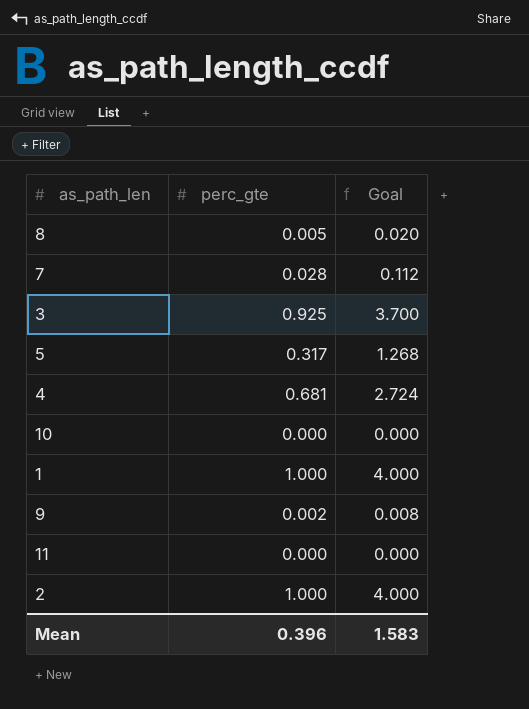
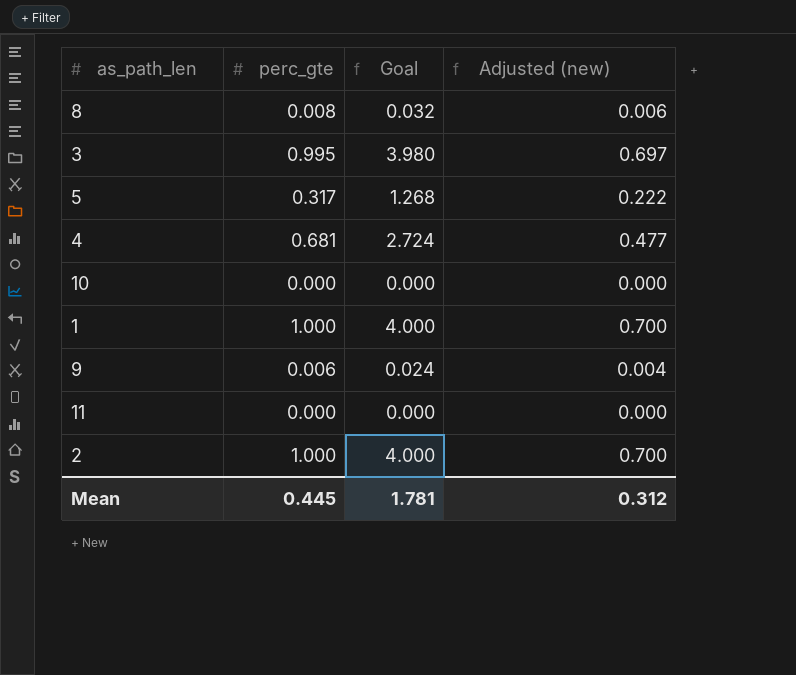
column Adjusted (new) | formula: none -> [perc_gte] * 0.7
row 7: 0.028 | 0.112 -> none
8 | perc_gte: 0.005 -> 0.008
8 | Goal: 0.020 -> 0.032
3 | perc_gte: 0.925 -> 0.995
3 | Goal: 3.700 -> 3.980
9 | perc_gte: 0.002 -> 0.006
9 | Goal: 0.008 -> 0.024
Mean | perc_gte: 0.396 -> 0.445
Mean | Goal: 1.583 -> 1.781

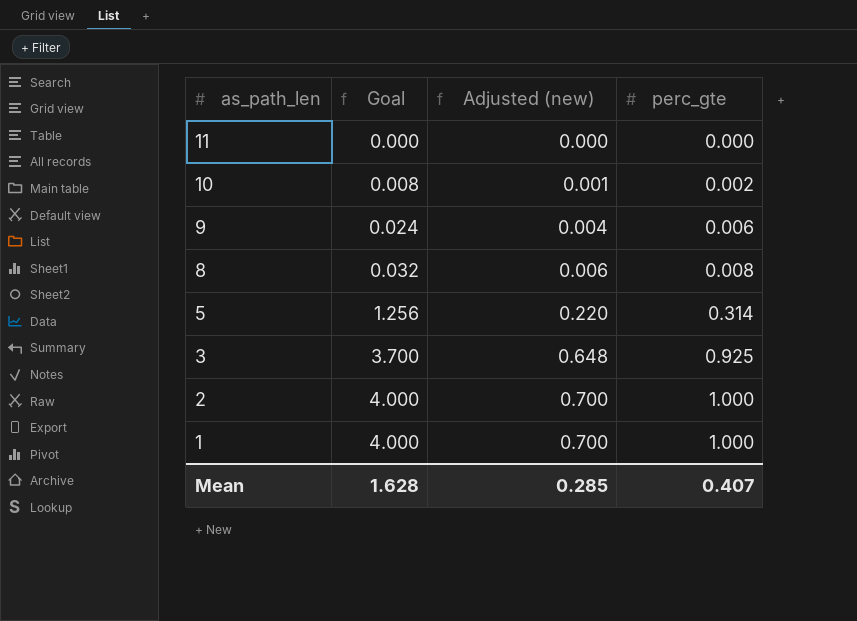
row order: none -> as_path_len descending
column perc_gte | position: 2 -> 4
row 4: 0.681 | 2.724 | 0.477 -> none
10 | Goal: 0.000 -> 0.008
10 | Adjusted (new): 0.000 -> 0.001
10 | perc_gte: 0.000 -> 0.002
5 | Goal: 1.268 -> 1.256
5 | Adjusted (new): 0.222 -> 0.220
5 | perc_gte: 0.317 -> 0.314
3 | Goal: 3.980 -> 3.700
3 | Adjusted (new): 0.697 -> 0.648
3 | perc_gte: 0.995 -> 0.925
Mean | Goal: 1.781 -> 1.628
Mean | Adjusted (new): 0.312 -> 0.285
Mean | perc_gte: 0.445 -> 0.407

